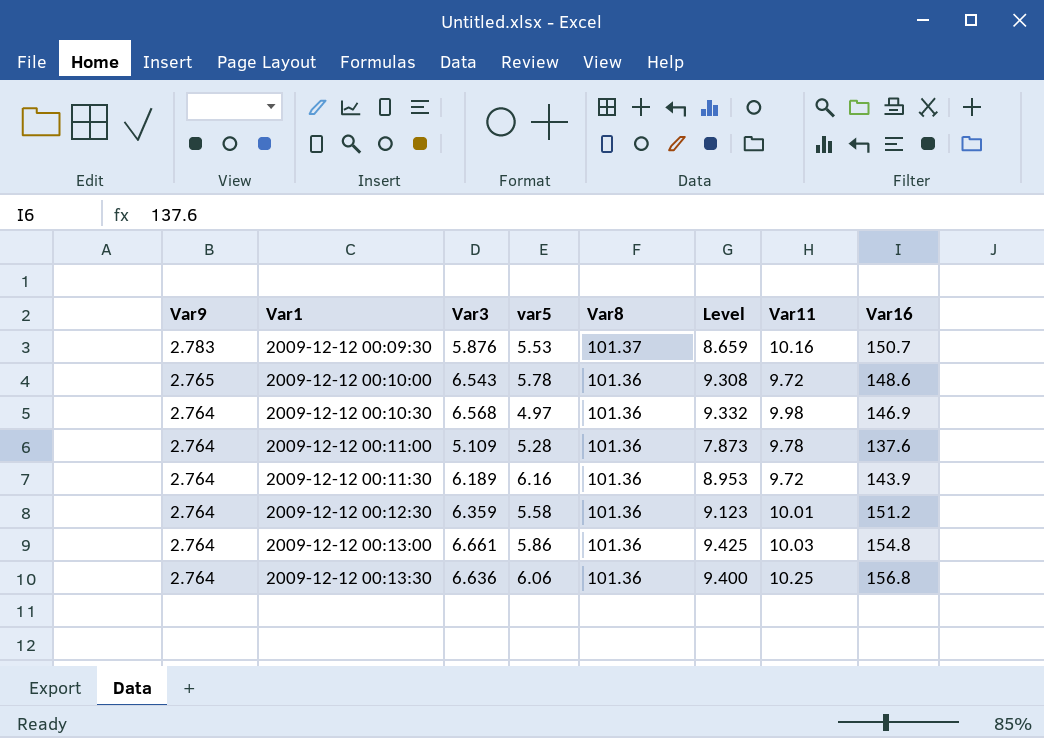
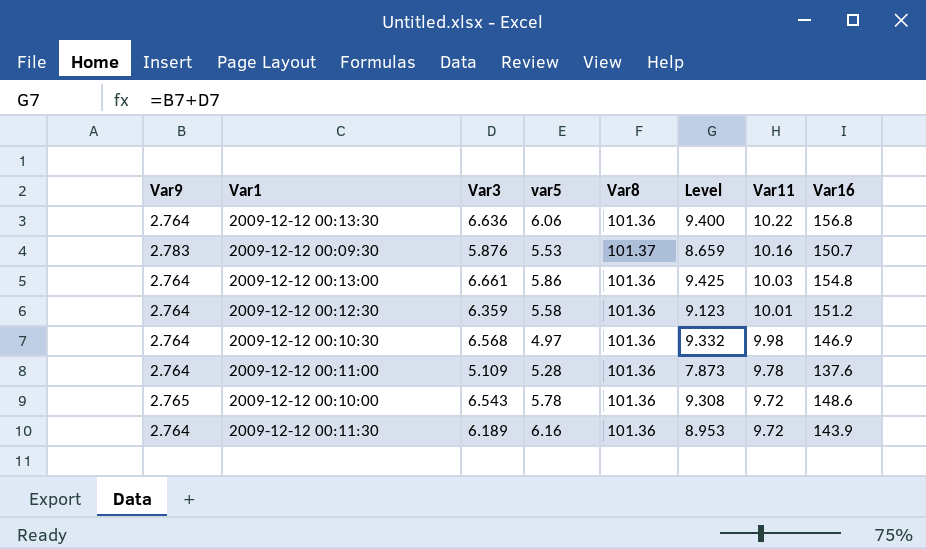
row order: Var9 descending -> Var11 descending
2009-12-12 00:13:30 | Var11: 10.25 -> 10.22

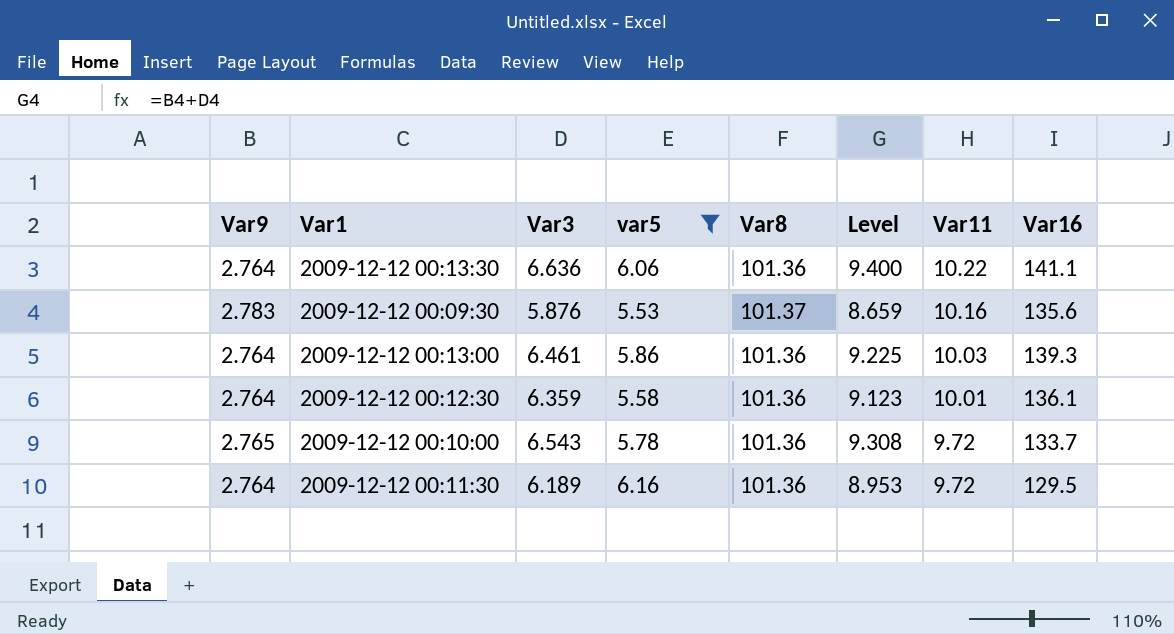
filter: none -> var5 >= 5.53
2009-12-12 00:13:30 | Var16: 156.8 -> 141.1
2009-12-12 00:09:30 | Var16: 150.7 -> 135.6
2009-12-12 00:13:00 | Var3: 6.661 -> 6.461
2009-12-12 00:13:00 | Level: 9.425 -> 9.225
2009-12-12 00:13:00 | Var16: 154.8 -> 139.3
2009-12-12 00:12:30 | Var16: 151.2 -> 136.1
2009-12-12 00:10:00 | Var16: 148.6 -> 133.7
2009-12-12 00:11:30 | Var16: 143.9 -> 129.5

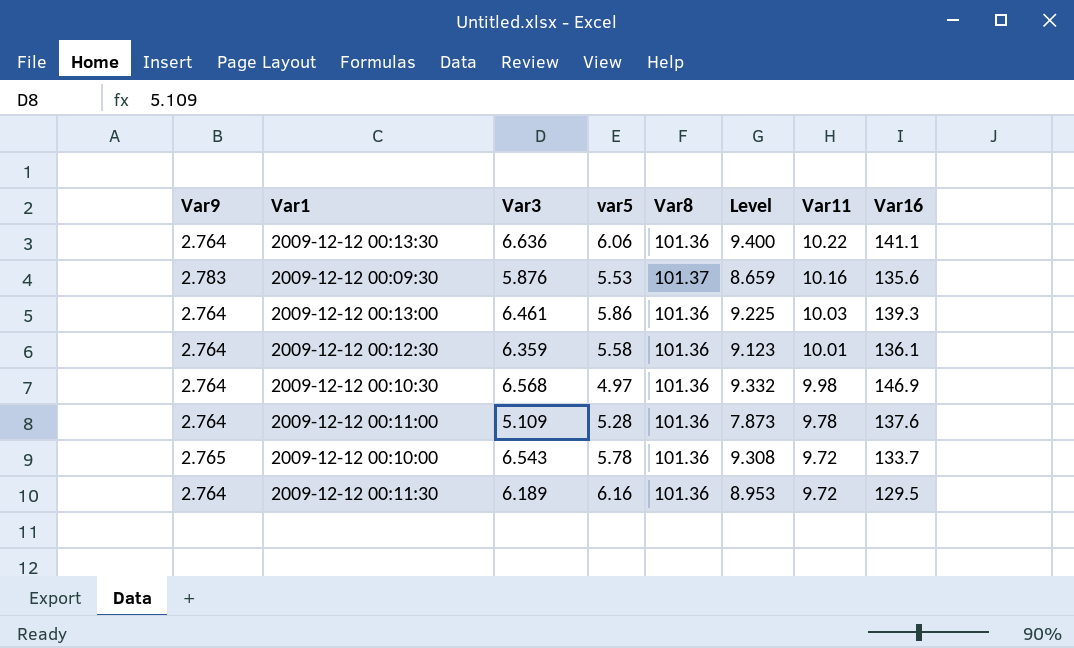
filter: var5 >= 5.53 -> none

